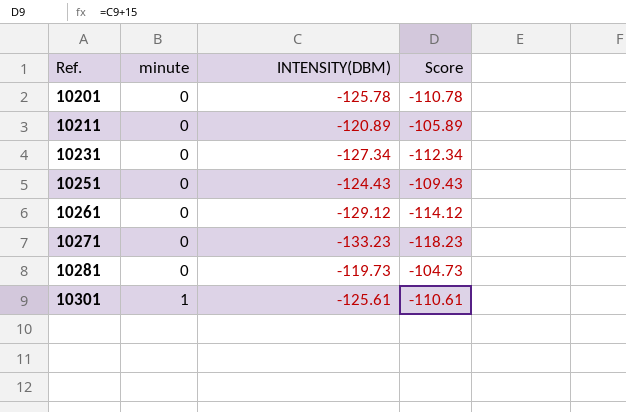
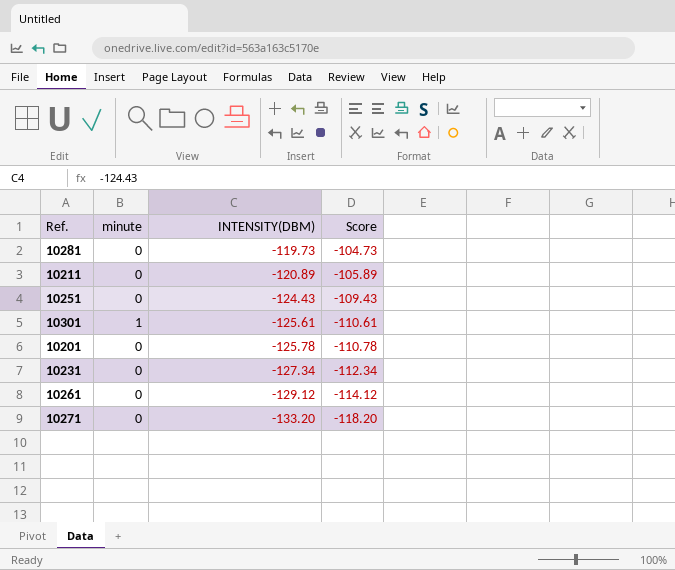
row order: Ref. ascending -> INTENSITY(DBM) descending
10271 | INTENSITY(DBM): -133.23 -> -133.20
10271 | Score: -118.23 -> -118.20

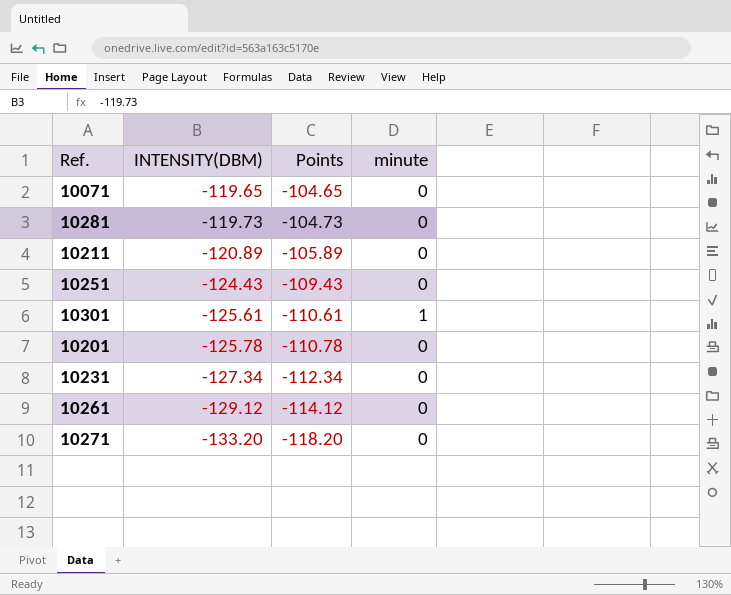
column name: Score -> Points
column minute | position: 2 -> 4
row 10071: none -> -119.65 | -104.65 | 0

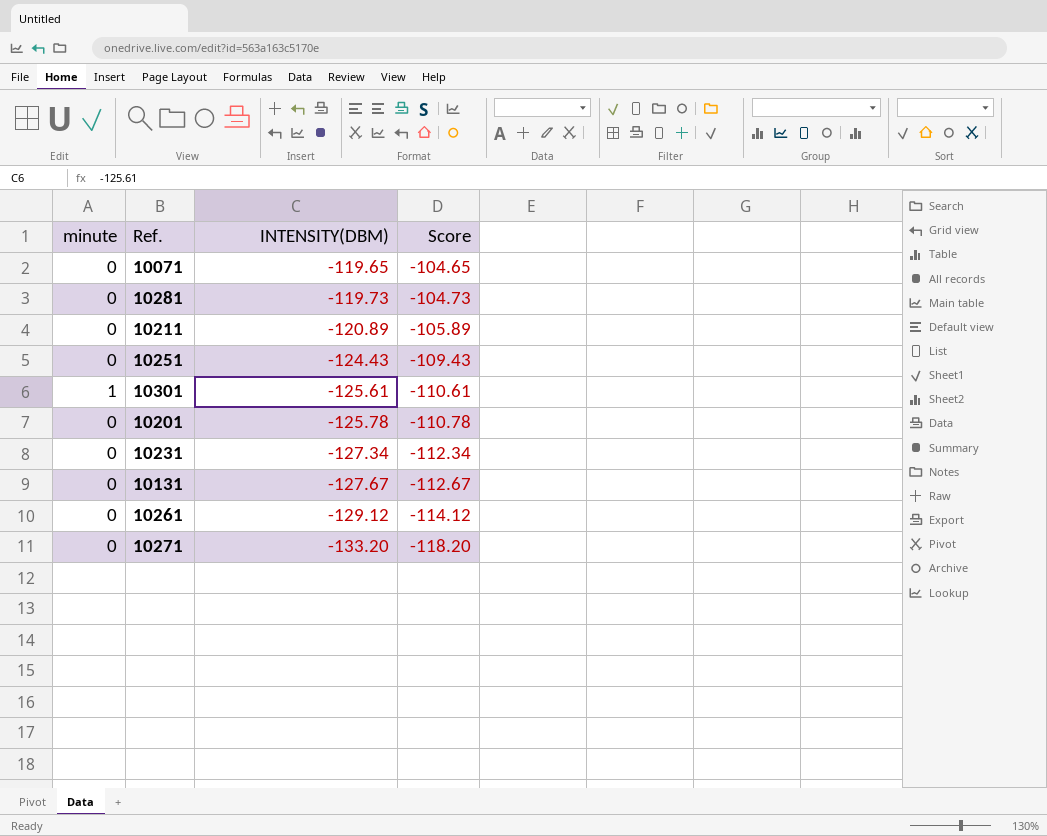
column minute | position: 4 -> 1
column name: Points -> Score
row 10131: none -> 0 | -127.67 | -112.67

